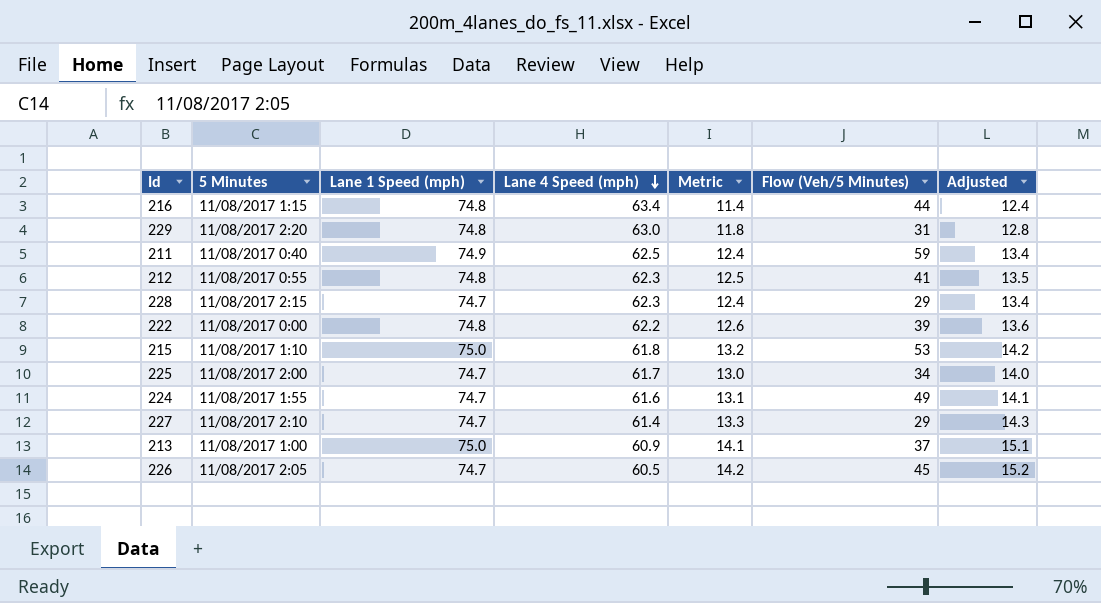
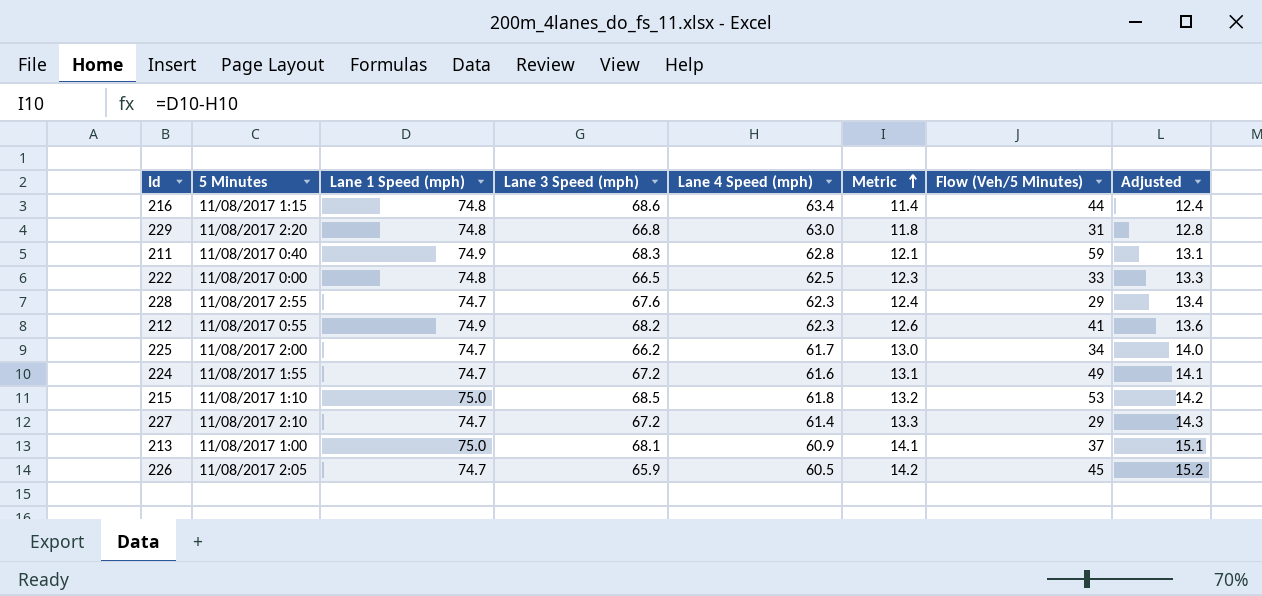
row order: Lane 4 Speed (mph) descending -> Metric ascending
column Lane 3 Speed (mph) | position: none -> 4
211 | Lane 4 Speed (mph): 62.5 -> 62.8
211 | Metric: 12.4 -> 12.1
211 | Adjusted: 13.4 -> 13.1
222 | Lane 4 Speed (mph): 62.2 -> 62.5
222 | Metric: 12.6 -> 12.3
222 | Flow (Veh/5 Minutes): 39 -> 33
222 | Adjusted: 13.6 -> 13.3
228 | 5 Minutes: 11/08/2017 2:15 -> 11/08/2017 2:55
212 | Lane 1 Speed (mph): 74.8 -> 74.9
212 | Metric: 12.5 -> 12.6
212 | Adjusted: 13.5 -> 13.6

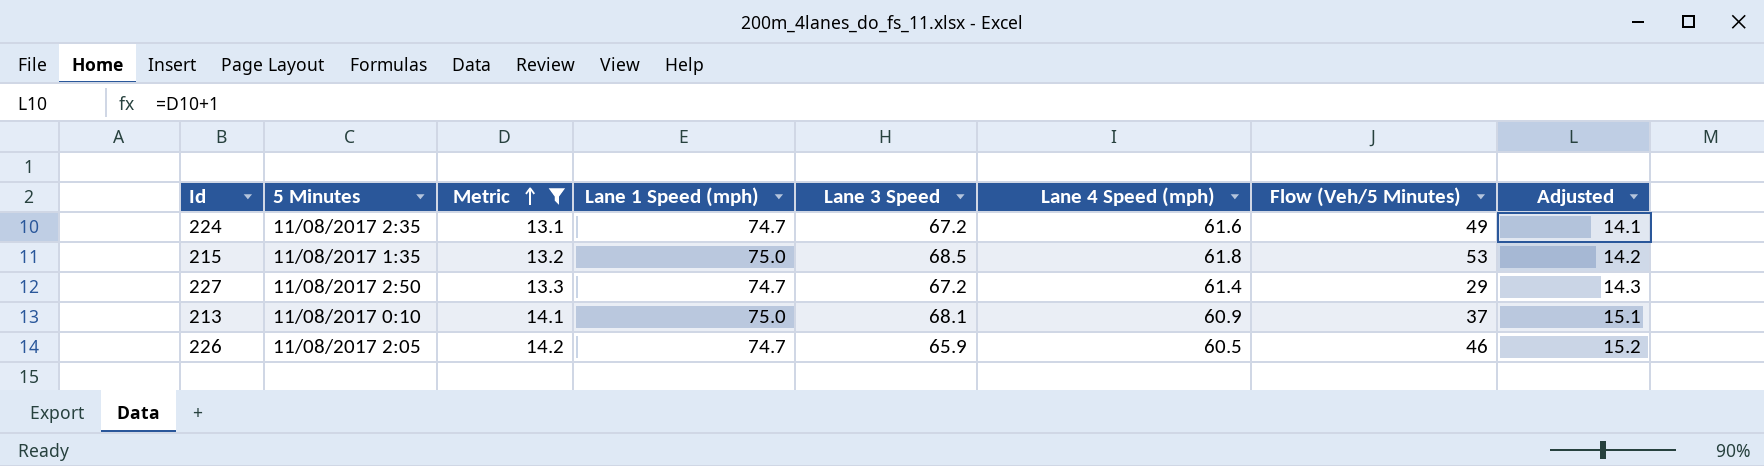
filter: none -> Metric >= 13.1
column Metric | position: 6 -> 3
column name: Lane 3 Speed (mph) -> Lane 3 Speed
224 | 5 Minutes: 11/08/2017 1:55 -> 11/08/2017 2:35
215 | 5 Minutes: 11/08/2017 1:10 -> 11/08/2017 1:35
227 | 5 Minutes: 11/08/2017 2:10 -> 11/08/2017 2:50
213 | 5 Minutes: 11/08/2017 1:00 -> 11/08/2017 0:10
226 | Flow (Veh/5 Minutes): 45 -> 46

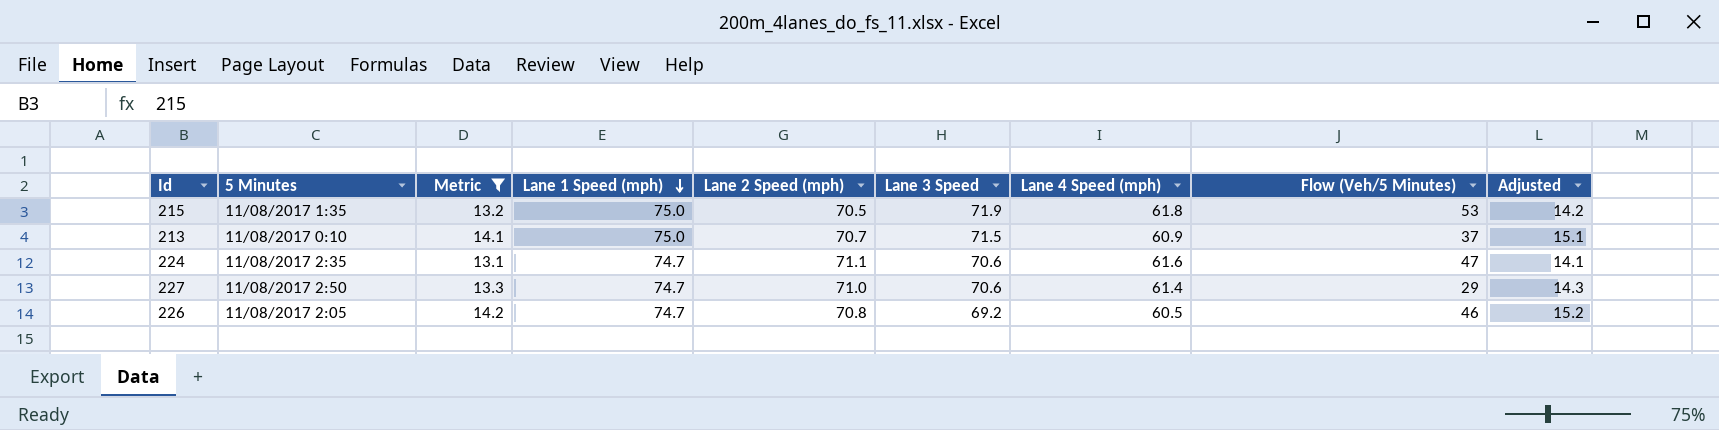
row order: Metric ascending -> Lane 1 Speed (mph) descending
column Lane 2 Speed (mph) | position: none -> 5
215 | Lane 3 Speed: 68.5 -> 71.9
213 | Lane 3 Speed: 68.1 -> 71.5
224 | Lane 3 Speed: 67.2 -> 70.6
224 | Flow (Veh/5 Minutes): 49 -> 47
227 | Lane 3 Speed: 67.2 -> 70.6
226 | Lane 3 Speed: 65.9 -> 69.2

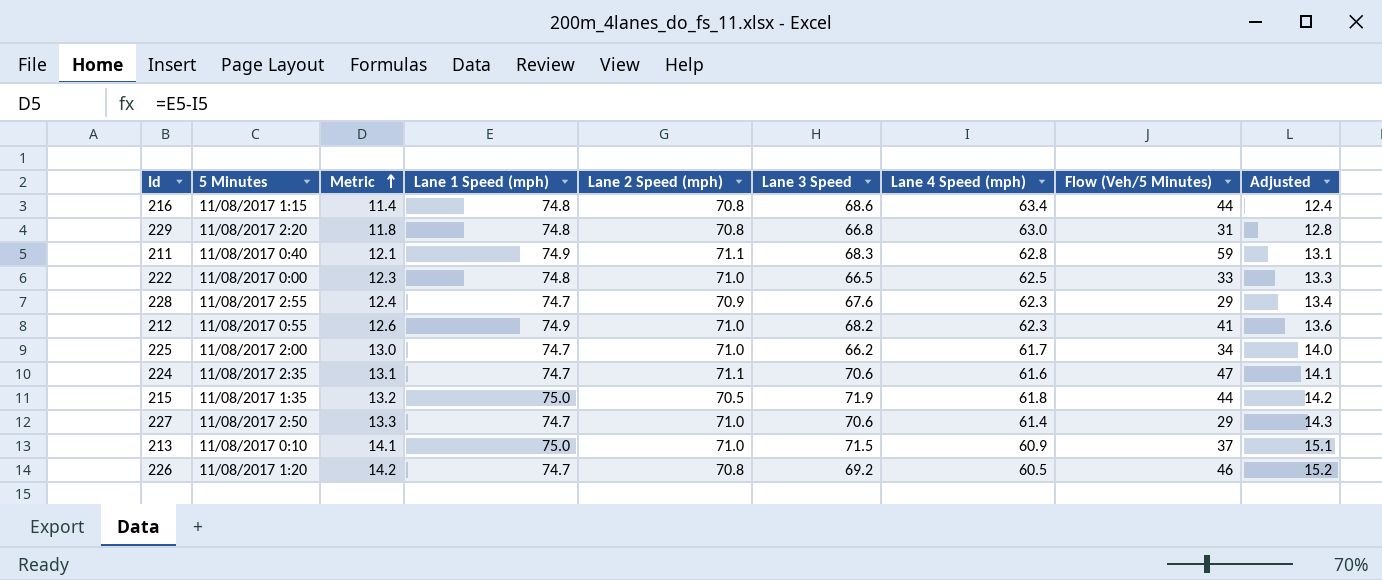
filter: Metric >= 13.1 -> none
row order: Lane 1 Speed (mph) descending -> Metric ascending
215 | Flow (Veh/5 Minutes): 53 -> 44
213 | Lane 2 Speed (mph): 70.7 -> 71.0
226 | 5 Minutes: 11/08/2017 2:05 -> 11/08/2017 1:20

